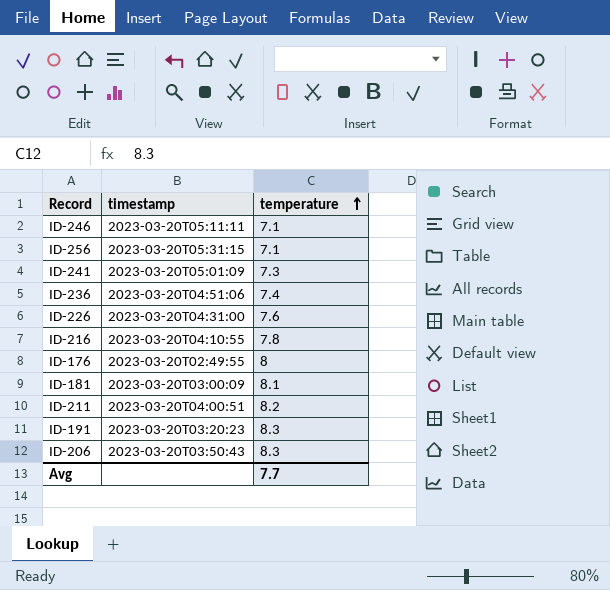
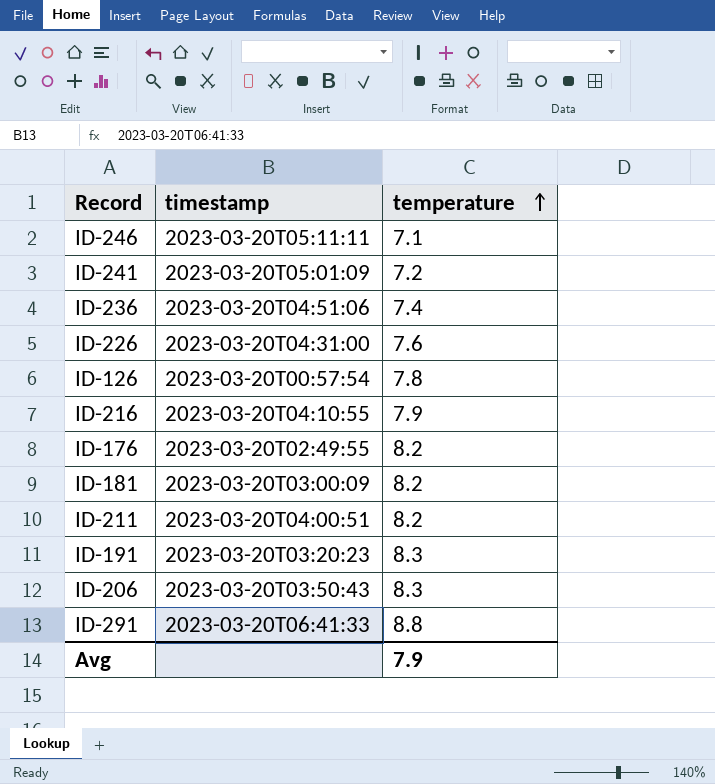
row ID-256: 2023-03-20T05:31:15 | 7.1 -> none
ID-241 | temperature: 7.3 -> 7.2
row ID-126: none -> 2023-03-20T00:57:54 | 7.8
ID-216 | temperature: 7.8 -> 7.9
ID-176 | temperature: 8 -> 8.2
ID-181 | temperature: 8.1 -> 8.2
row ID-291: none -> 2023-03-20T06:41:33 | 8.8
Avg | temperature: 7.7 -> 7.9

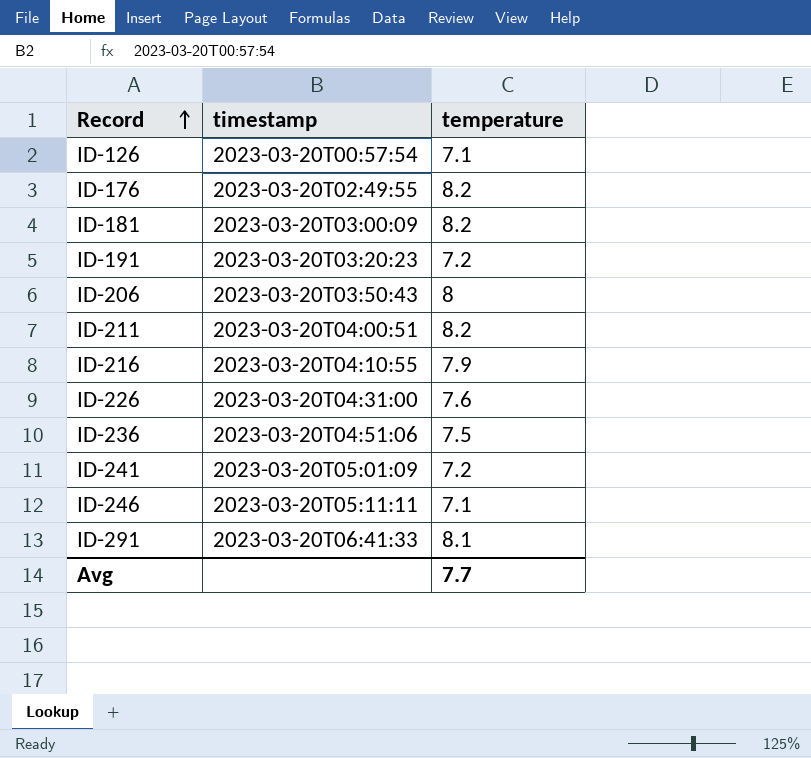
row order: temperature ascending -> Record ascending
ID-126 | temperature: 7.8 -> 7.1
ID-191 | temperature: 8.3 -> 7.2
ID-206 | temperature: 8.3 -> 8
ID-236 | temperature: 7.4 -> 7.5
ID-291 | temperature: 8.8 -> 8.1
Avg | temperature: 7.9 -> 7.7

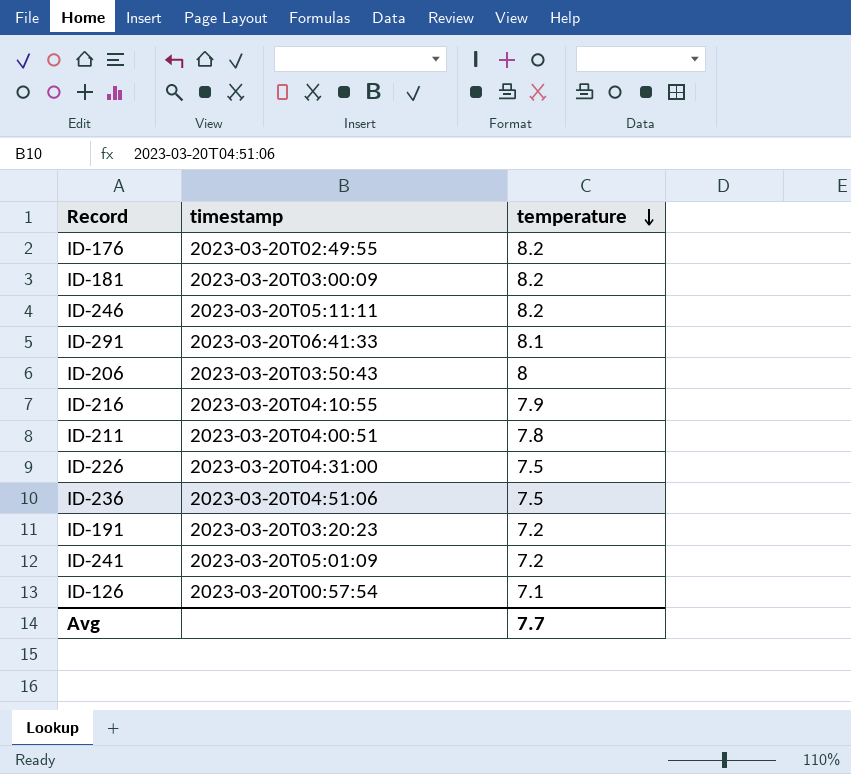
row order: Record ascending -> temperature descending
ID-246 | temperature: 7.1 -> 8.2
ID-211 | temperature: 8.2 -> 7.8
ID-226 | temperature: 7.6 -> 7.5

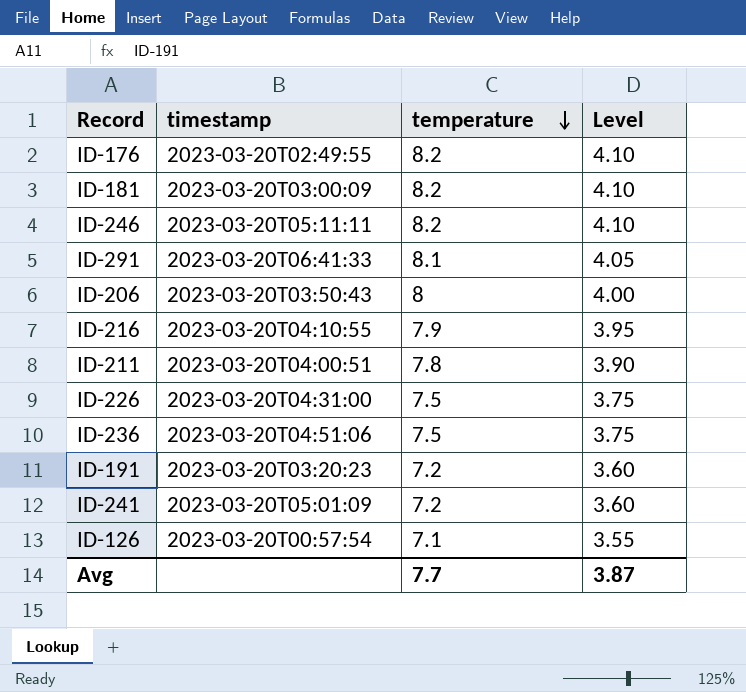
column Level | formula: none -> [temperature] * 0.5

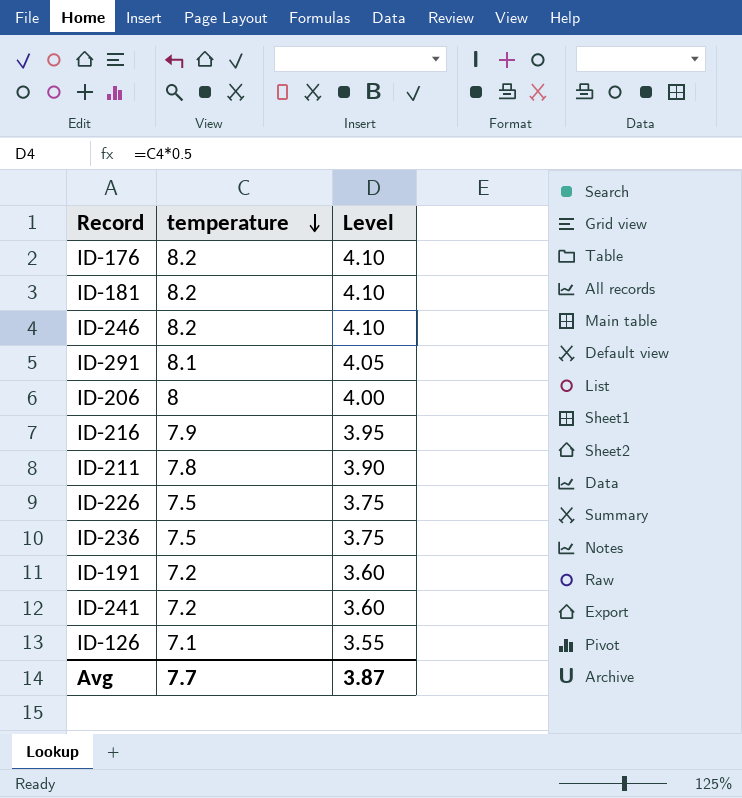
column timestamp | position: 2 -> none

